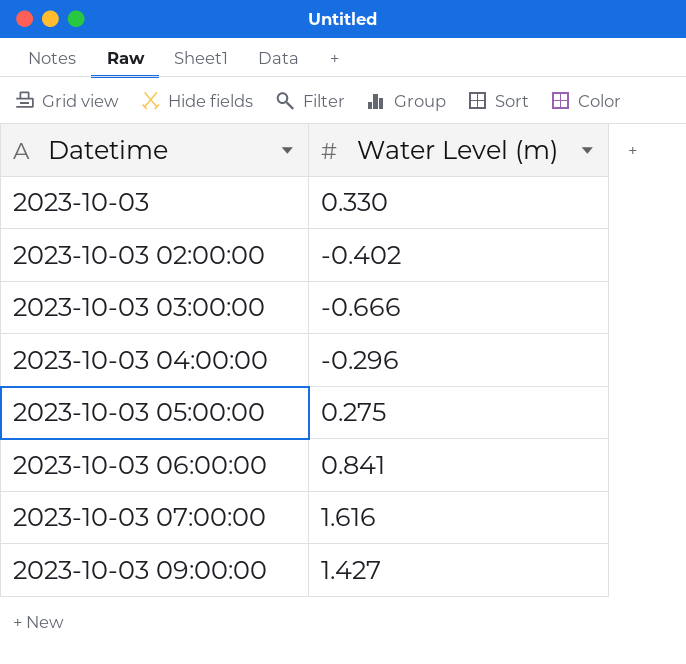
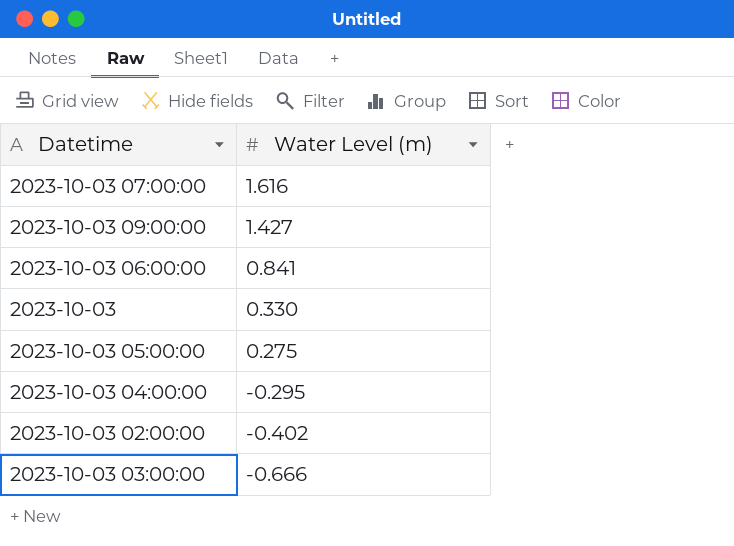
row order: Datetime ascending -> Water Level (m) descending
2023-10-03 04:00:00 | Water Level (m): -0.296 -> -0.295

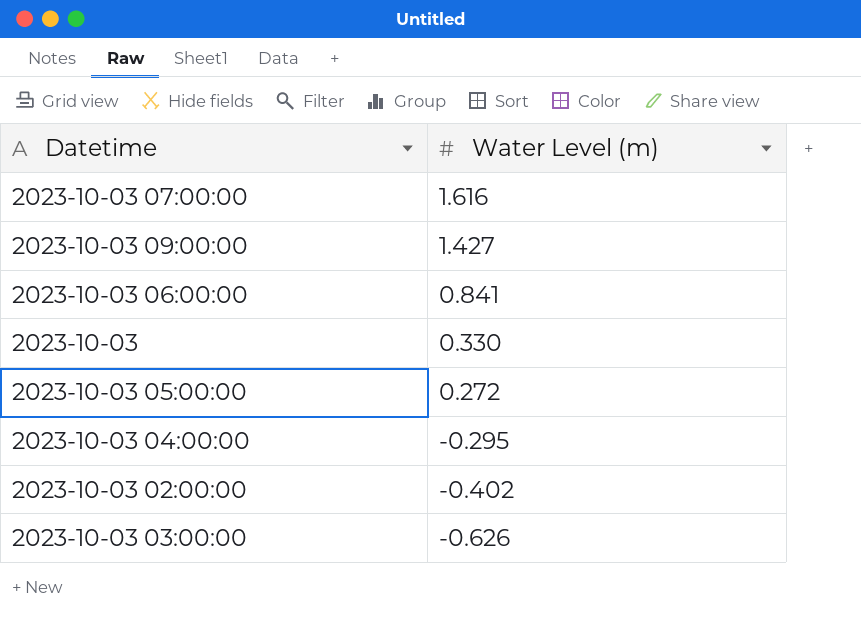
2023-10-03 05:00:00 | Water Level (m): 0.275 -> 0.272
2023-10-03 03:00:00 | Water Level (m): -0.666 -> -0.626

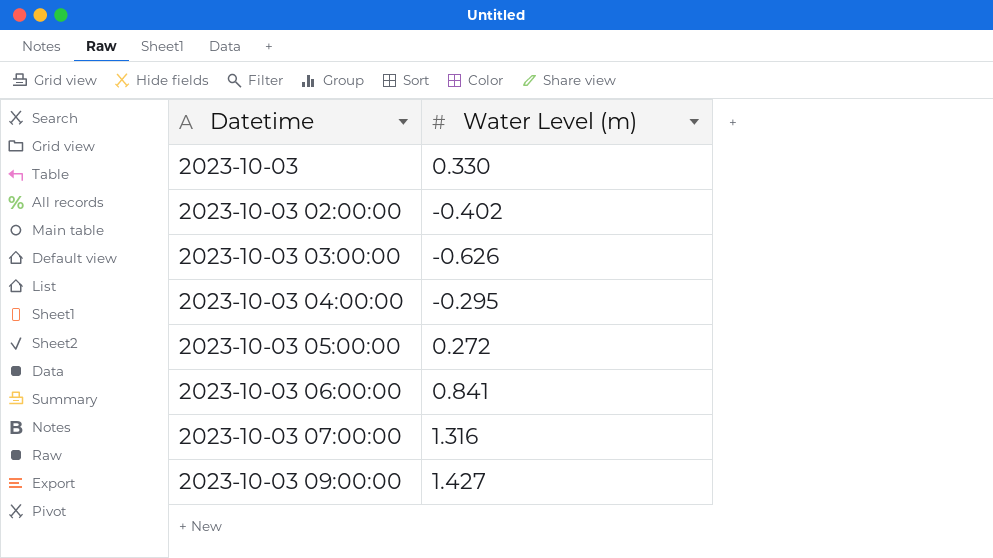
row order: Water Level (m) descending -> Datetime ascending
2023-10-03 07:00:00 | Water Level (m): 1.616 -> 1.316

